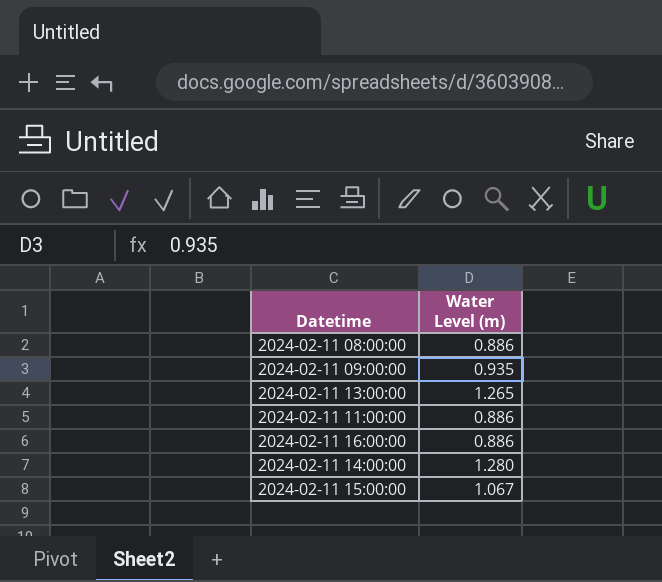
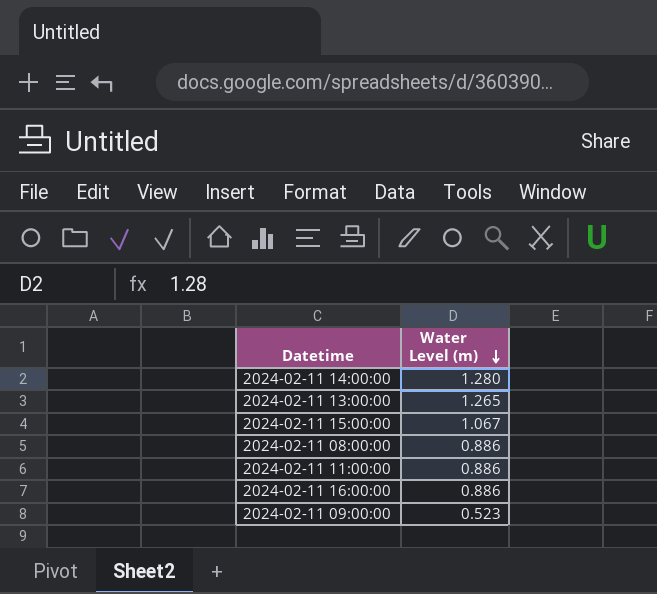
row order: none -> Water Level (m) descending
2024-02-11 09:00:00 | Water Level (m): 0.935 -> 0.523

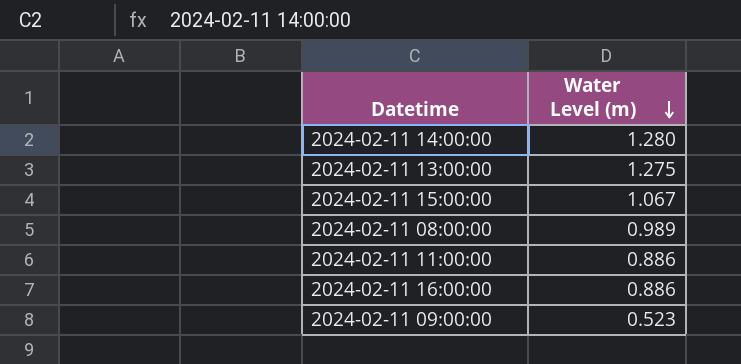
2024-02-11 13:00:00 | Water Level (m): 1.265 -> 1.275
2024-02-11 08:00:00 | Water Level (m): 0.886 -> 0.989

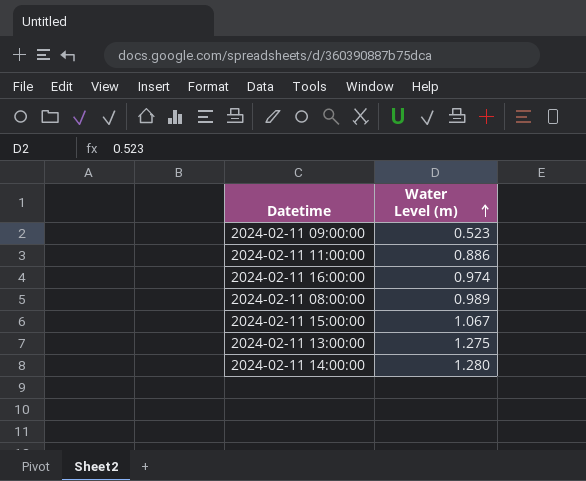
row order: Water Level (m) descending -> Water Level (m) ascending
2024-02-11 16:00:00 | Water Level (m): 0.886 -> 0.974

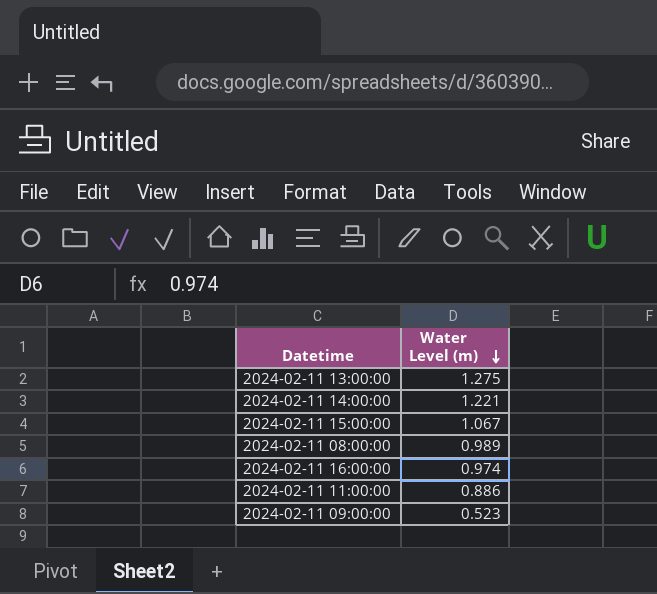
row order: Water Level (m) ascending -> Water Level (m) descending
2024-02-11 14:00:00 | Water Level (m): 1.280 -> 1.221

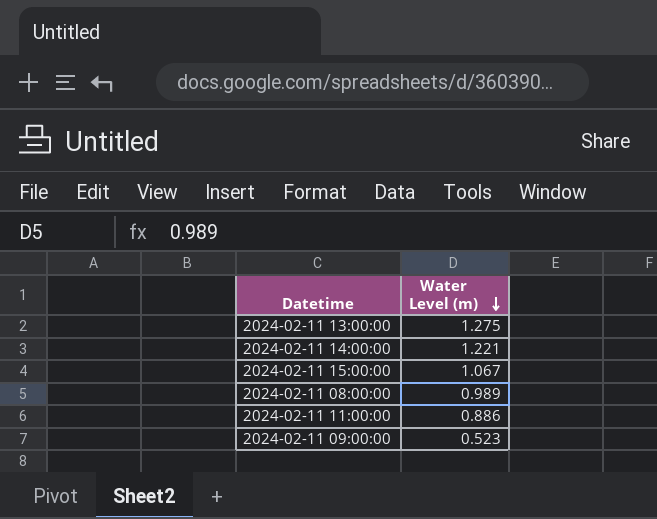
row 2024-02-11 16:00:00: 0.974 -> none

